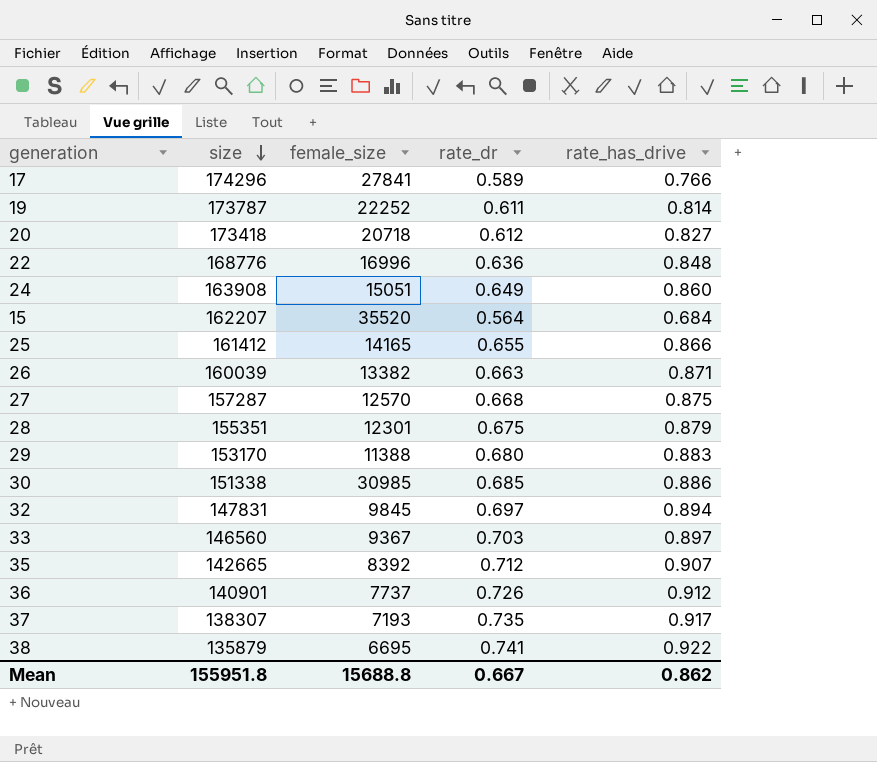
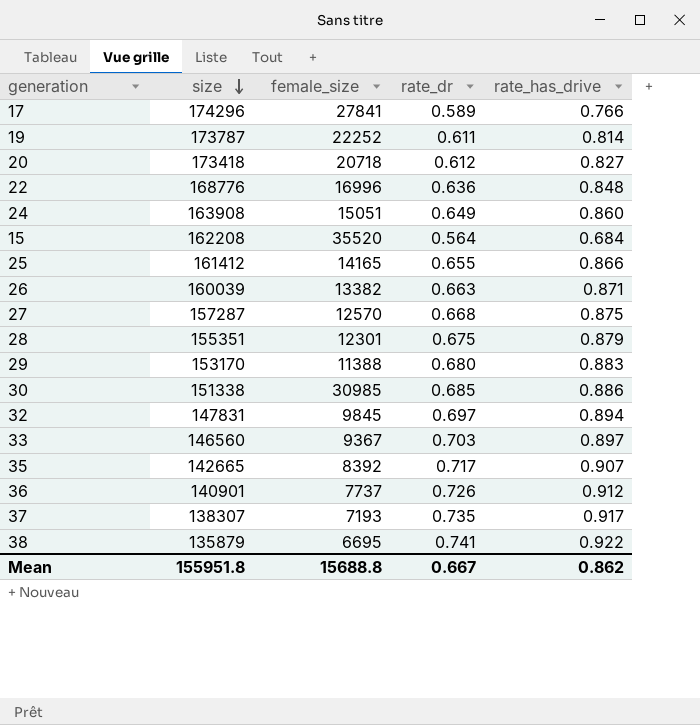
15 | size: 162207 -> 162208
35 | rate_dr: 0.712 -> 0.717

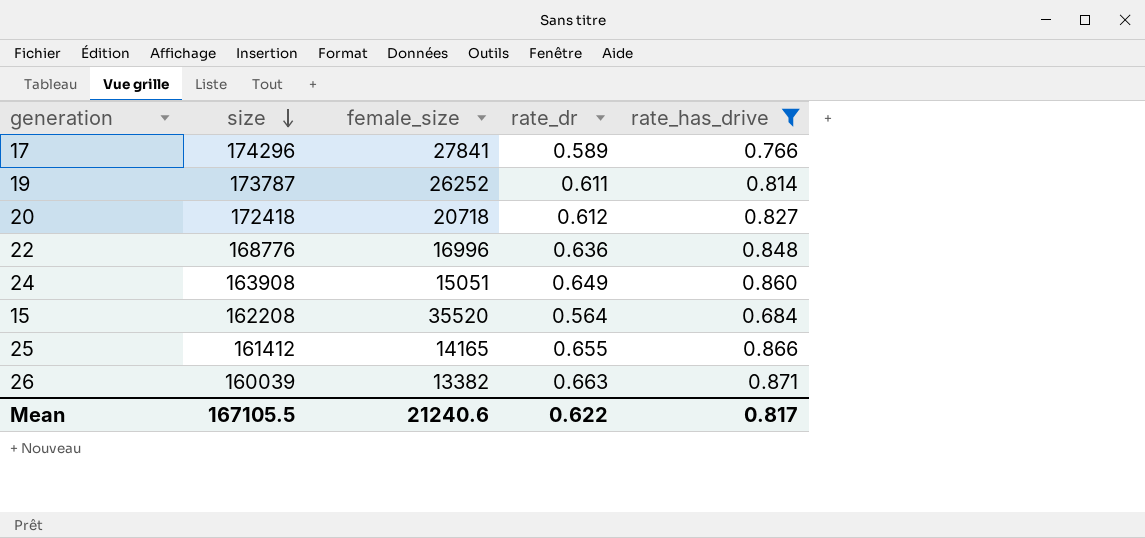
filter: none -> rate_has_drive <= 0.871
19 | female_size: 22252 -> 26252
20 | size: 173418 -> 172418
Mean | size: 155951.8 -> 167105.5
Mean | female_size: 15688.8 -> 21240.6
Mean | rate_dr: 0.667 -> 0.622
Mean | rate_has_drive: 0.862 -> 0.817

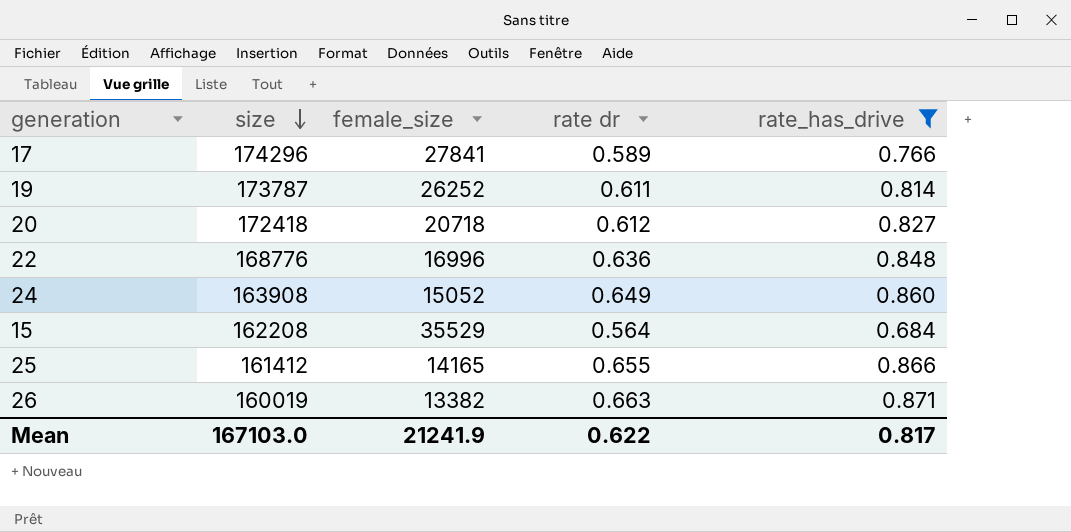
column name: rate_dr -> rate dr
24 | female_size: 15051 -> 15052
15 | female_size: 35520 -> 35529
26 | size: 160039 -> 160019
Mean | size: 167105.5 -> 167103.0
Mean | female_size: 21240.6 -> 21241.9

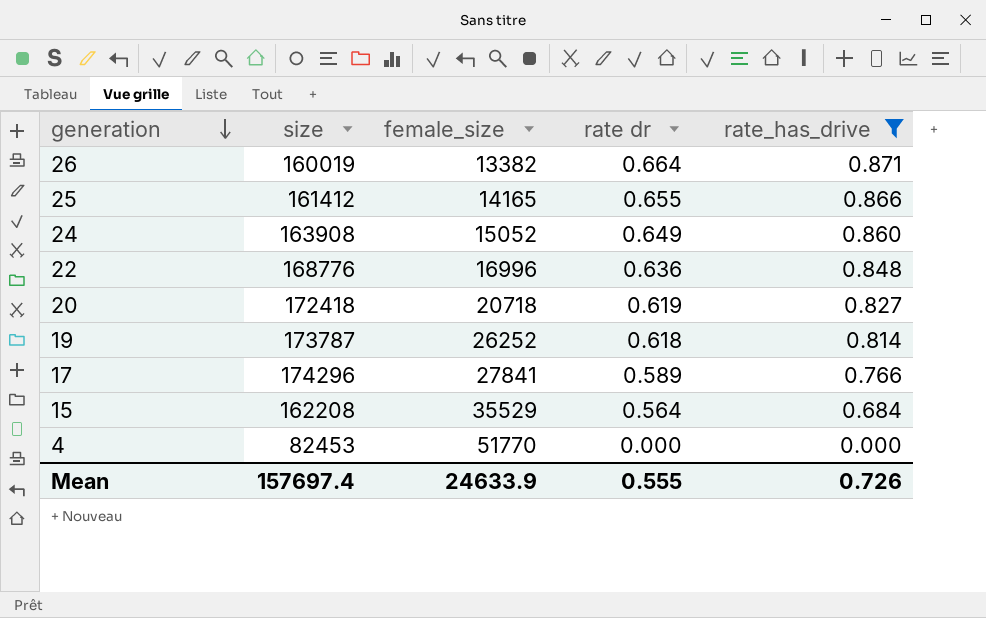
row order: size descending -> generation descending
26 | rate dr: 0.663 -> 0.664
20 | rate dr: 0.612 -> 0.619
19 | rate dr: 0.611 -> 0.618
row 4: none -> 82453 | 51770 | 0.000 | 0.000
Mean | size: 167103.0 -> 157697.4
Mean | female_size: 21241.9 -> 24633.9
Mean | rate dr: 0.622 -> 0.555
Mean | rate_has_drive: 0.817 -> 0.726

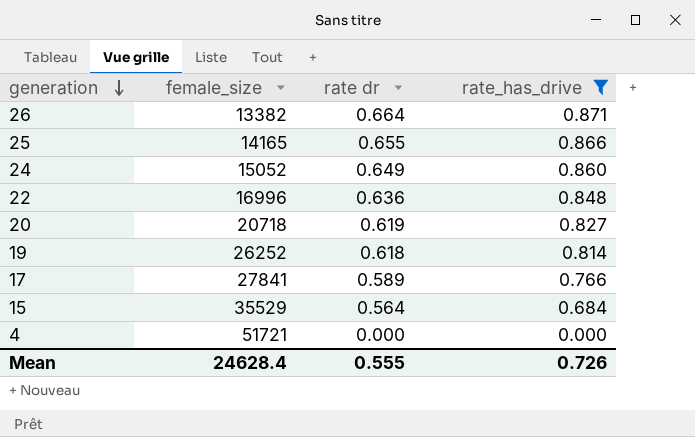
column size | position: 2 -> none
4 | female_size: 51770 -> 51721
Mean | female_size: 24633.9 -> 24628.4

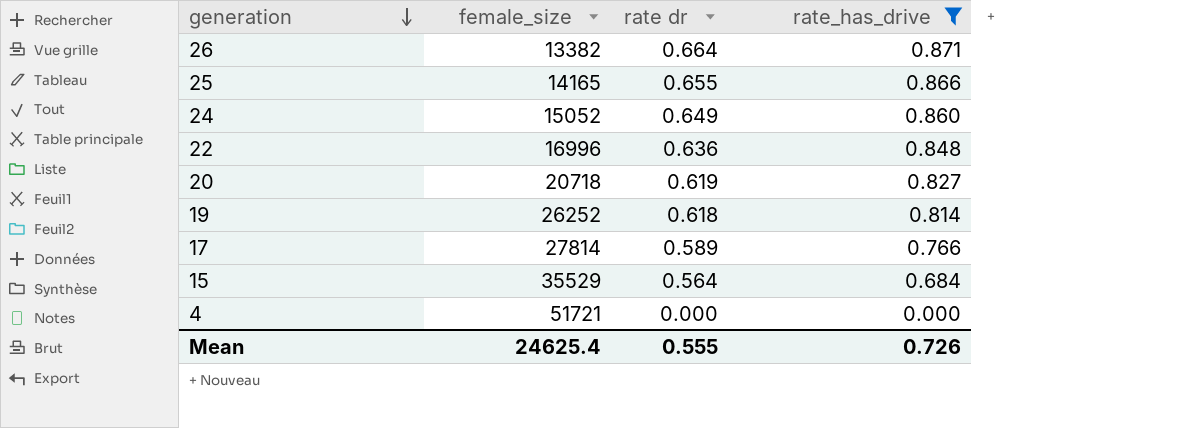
17 | female_size: 27841 -> 27814
Mean | female_size: 24628.4 -> 24625.4

